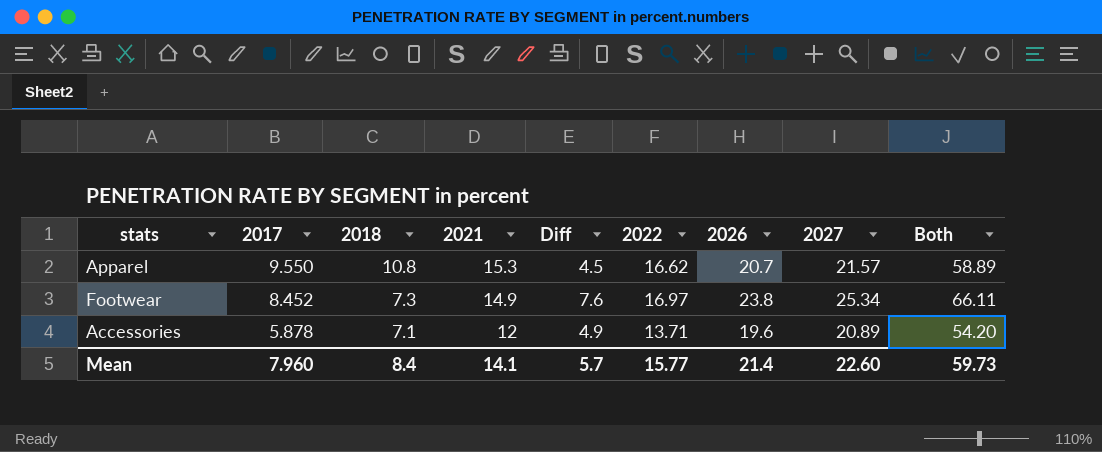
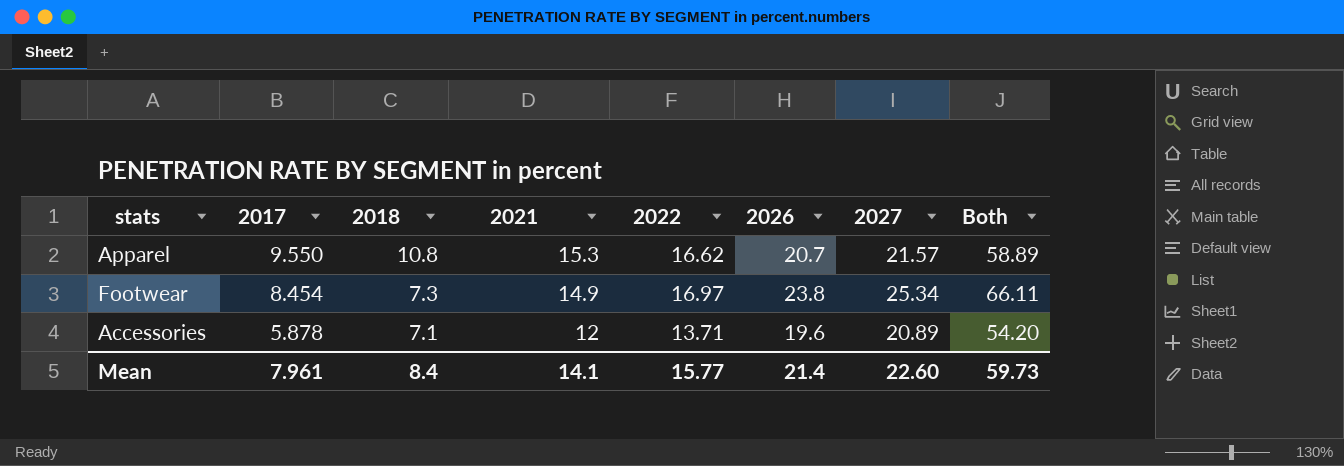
column Diff | formula: [2021] - [2018] -> none
Footwear | 2017: 8.452 -> 8.454
Mean | 2017: 7.960 -> 7.961

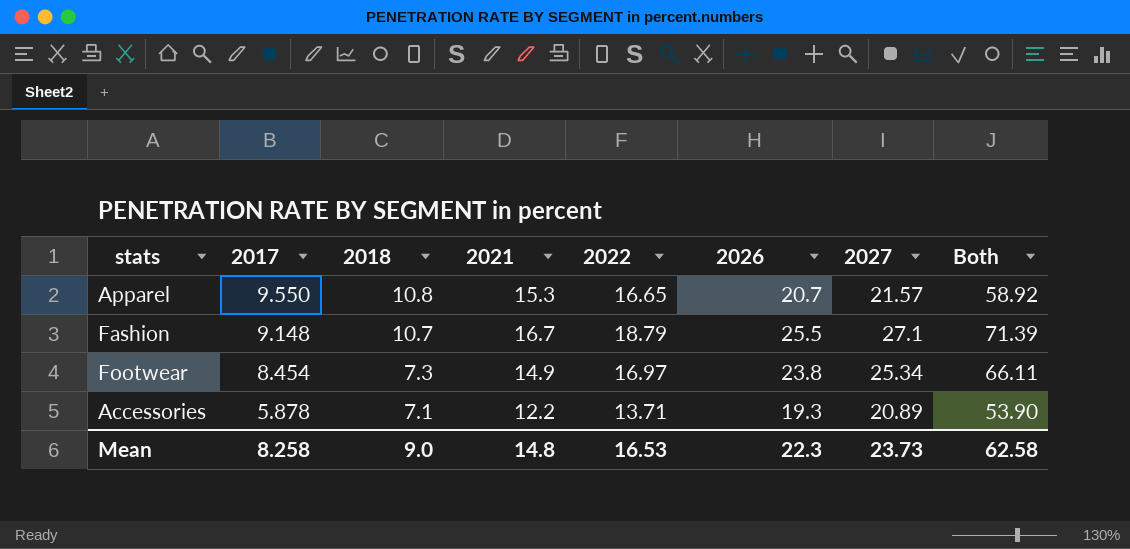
Apparel | 2022: 16.62 -> 16.65
Apparel | Both: 58.89 -> 58.92
row Fashion: none -> 9.148 | 10.7 | 16.7 | 18.79 | 25.5 | 27.1 | 71.39
Accessories | 2021: 12 -> 12.2
Accessories | 2026: 19.6 -> 19.3
Accessories | Both: 54.20 -> 53.90
Mean | 2017: 7.961 -> 8.258
Mean | 2018: 8.4 -> 9.0
Mean | 2021: 14.1 -> 14.8
Mean | 2022: 15.77 -> 16.53
Mean | 2026: 21.4 -> 22.3
Mean | 2027: 22.60 -> 23.73
Mean | Both: 59.73 -> 62.58

